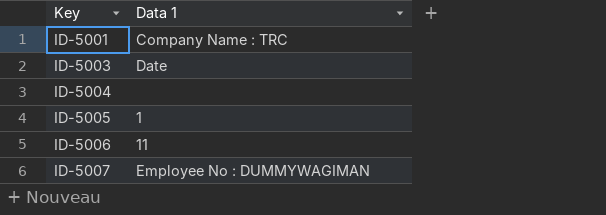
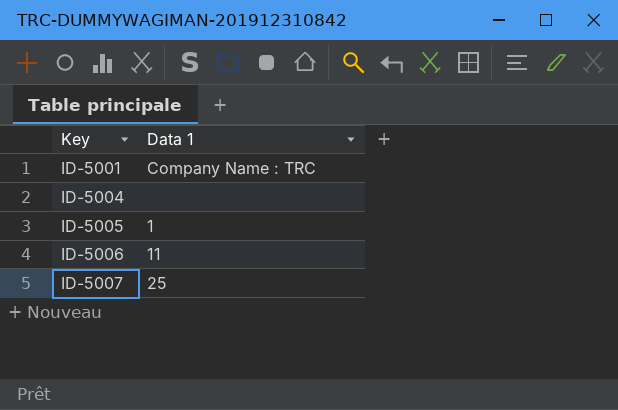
row ID-5003: Date -> none
ID-5007 | Data 1: Employee No : DUMMYWAGIMAN -> 25

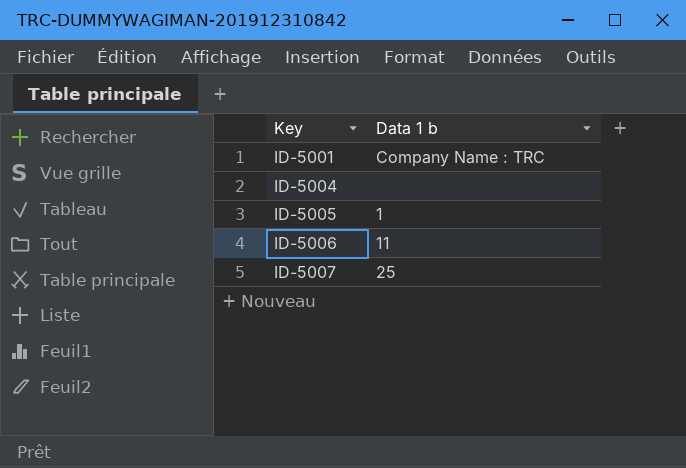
column name: Data 1 -> Data 1 b

